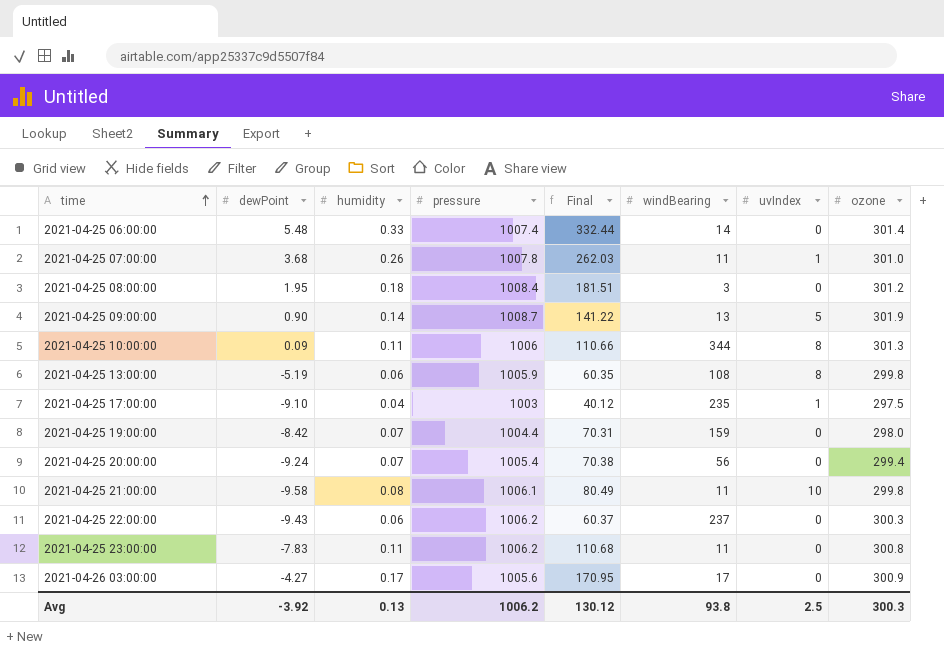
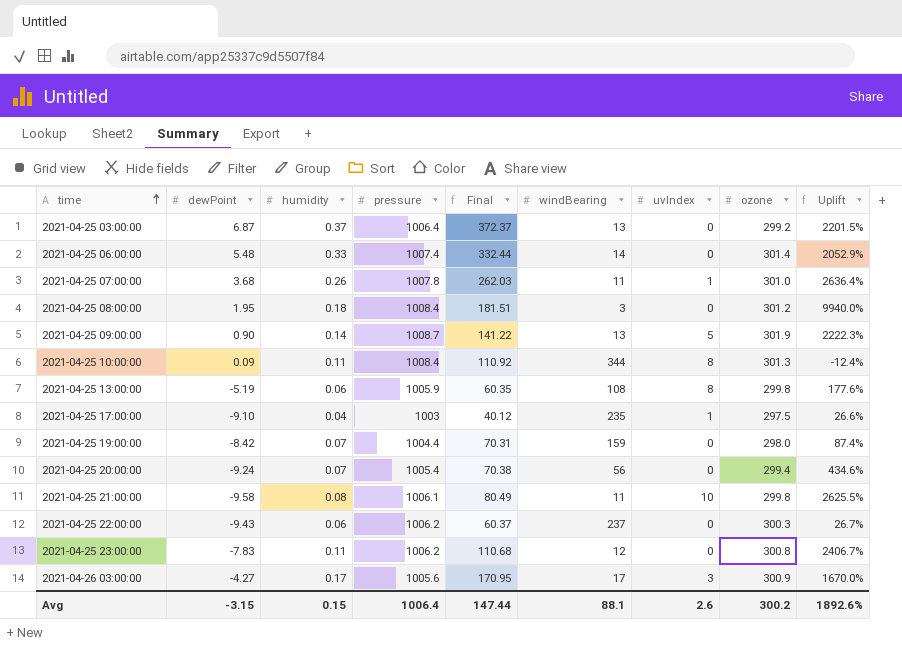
column Uplift | formula: none -> ([ozone] - [windBearing]) / [windBearing]
row 2021-04-25 03:00:00: none -> 6.87 | 0.37 | 1006.4 | 372.37 | 13 | 0 | 299.2 | 2201.5%
2021-04-25 10:00:00 | pressure: 1006 -> 1008.4
2021-04-25 10:00:00 | Final: 110.66 -> 110.92
2021-04-25 23:00:00 | windBearing: 11 -> 12
2021-04-26 03:00:00 | uvIndex: 0 -> 3
Avg | dewPoint: -3.92 -> -3.15
Avg | humidity: 0.13 -> 0.15
Avg | pressure: 1006.2 -> 1006.4
Avg | Final: 130.12 -> 147.44
Avg | windBearing: 93.8 -> 88.1
Avg | uvIndex: 2.5 -> 2.6
Avg | ozone: 300.3 -> 300.2

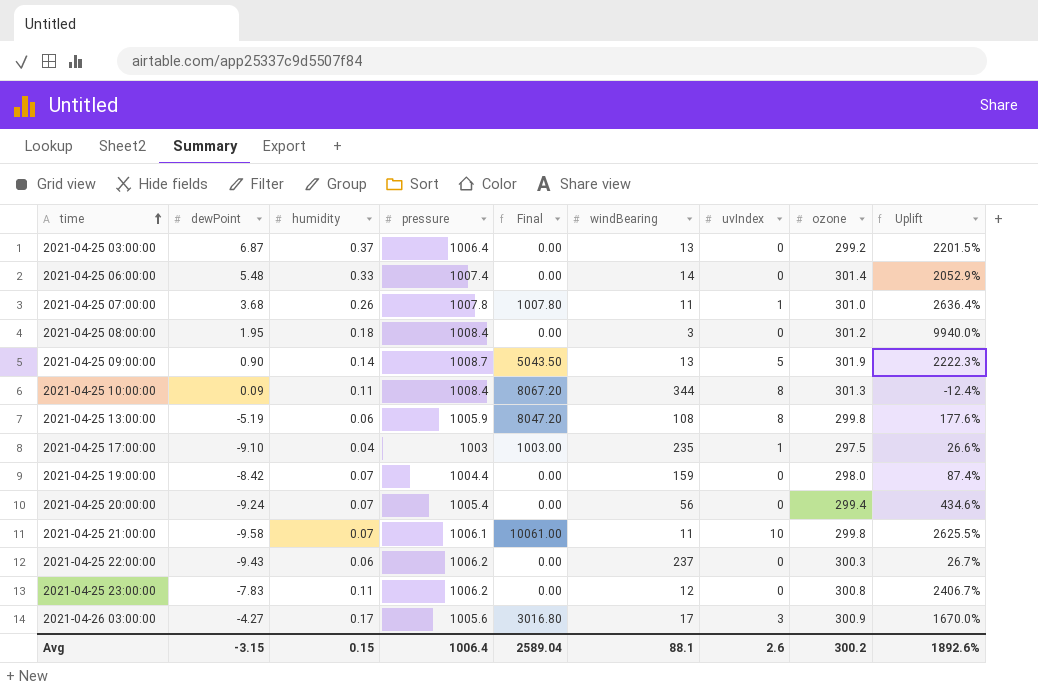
column Final | formula: [humidity] * [pressure] -> [pressure] * [uvIndex]
2021-04-25 21:00:00 | humidity: 0.08 -> 0.07
Avg | Final: 147.44 -> 2589.04

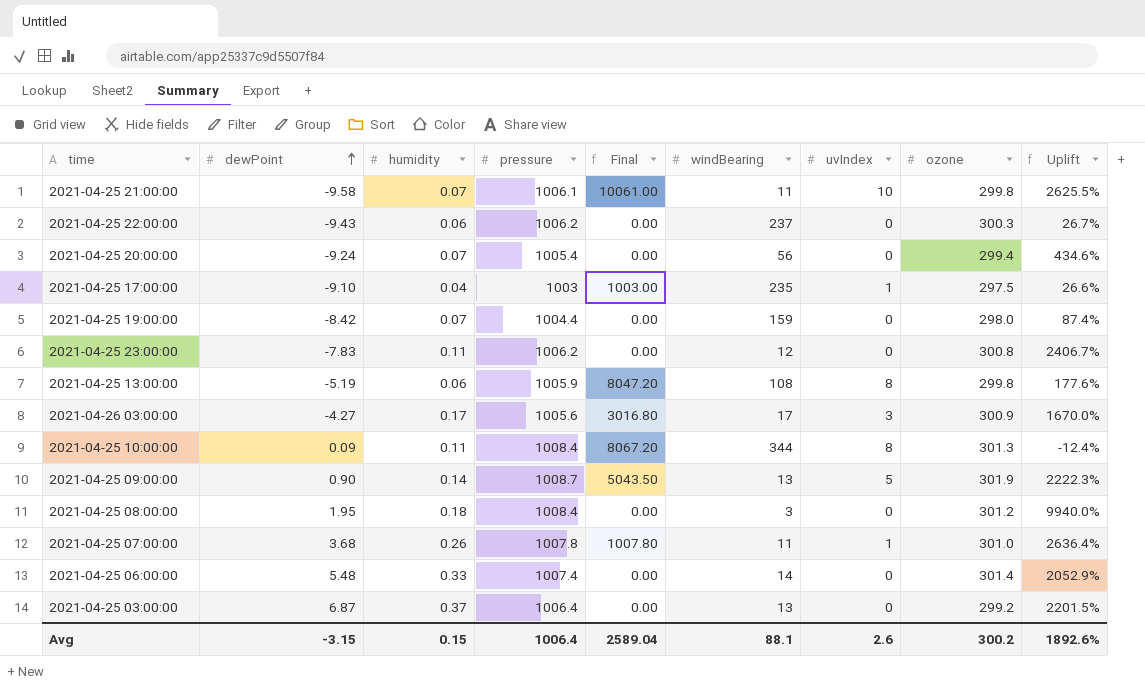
row order: time ascending -> dewPoint ascending

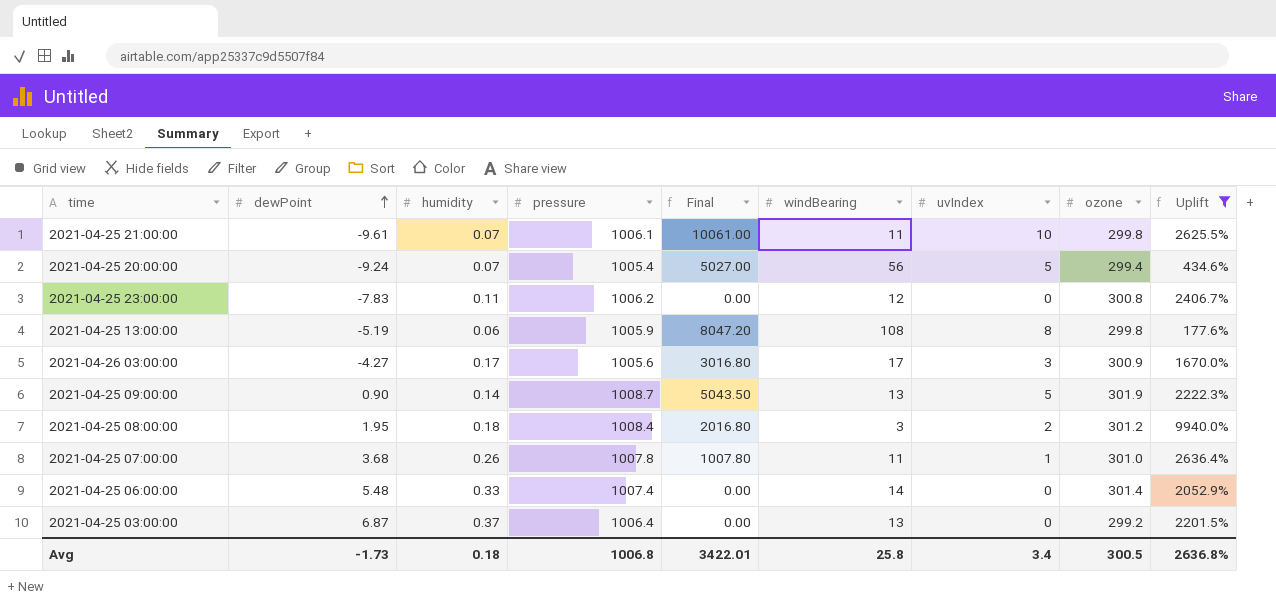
filter: none -> Uplift >= 177.6%
2021-04-25 21:00:00 | dewPoint: -9.58 -> -9.61
2021-04-25 20:00:00 | Final: 0.00 -> 5027.00
2021-04-25 20:00:00 | uvIndex: 0 -> 5
2021-04-25 08:00:00 | Final: 0.00 -> 2016.80
2021-04-25 08:00:00 | uvIndex: 0 -> 2
Avg | dewPoint: -3.15 -> -1.73
Avg | humidity: 0.15 -> 0.18
Avg | pressure: 1006.4 -> 1006.8
Avg | Final: 2589.04 -> 3422.01
Avg | windBearing: 88.1 -> 25.8
Avg | uvIndex: 2.6 -> 3.4
Avg | ozone: 300.2 -> 300.5
Avg | Uplift: 1892.6% -> 2636.8%

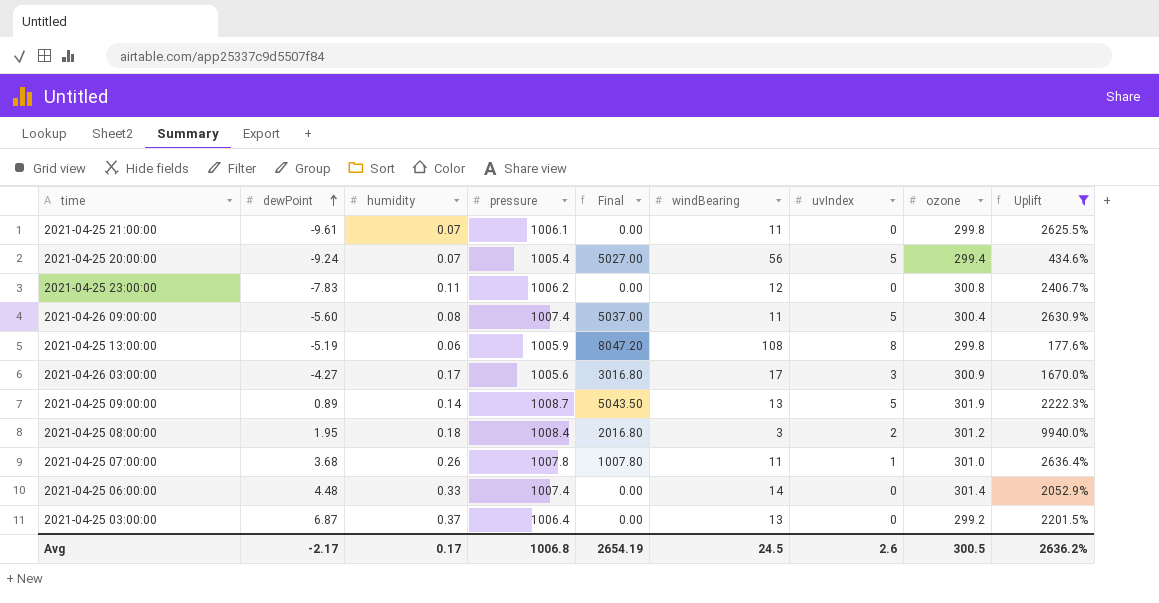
2021-04-25 21:00:00 | Final: 10061.00 -> 0.00
2021-04-25 21:00:00 | uvIndex: 10 -> 0
row 2021-04-26 09:00:00: none -> -5.60 | 0.08 | 1007.4 | 5037.00 | 11 | 5 | 300.4 | 2630.9%
2021-04-25 09:00:00 | dewPoint: 0.90 -> 0.89
2021-04-25 06:00:00 | dewPoint: 5.48 -> 4.48
Avg | dewPoint: -1.73 -> -2.17
Avg | humidity: 0.18 -> 0.17
Avg | Final: 3422.01 -> 2654.19
Avg | windBearing: 25.8 -> 24.5
Avg | uvIndex: 3.4 -> 2.6
Avg | Uplift: 2636.8% -> 2636.2%

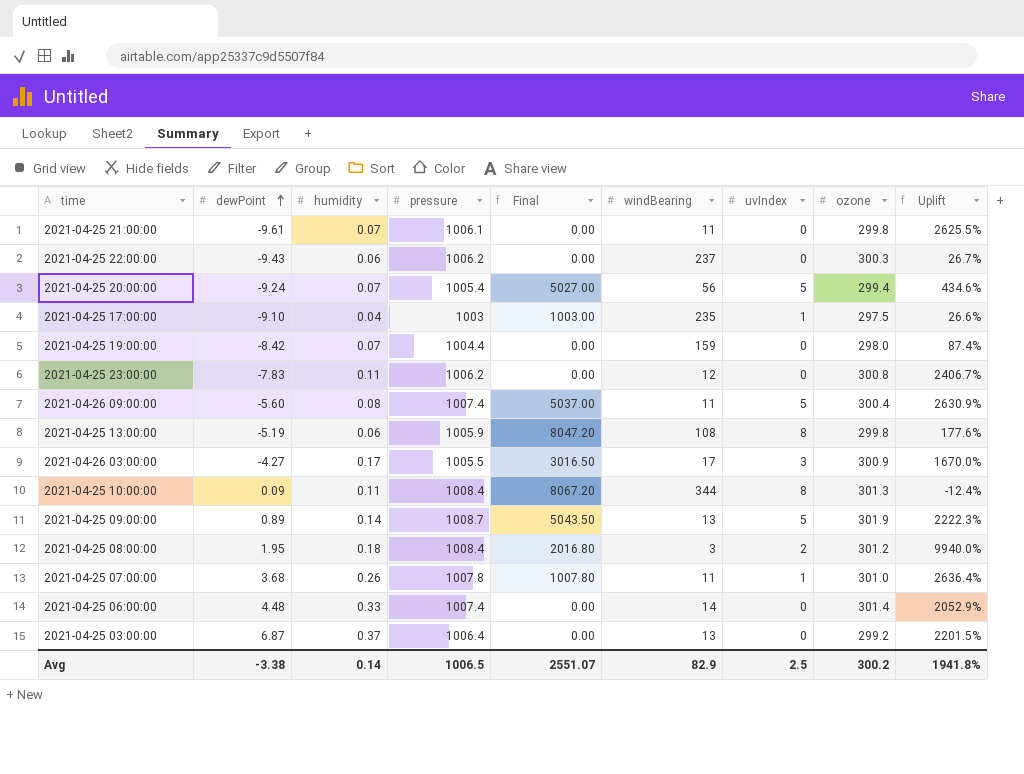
filter: Uplift >= 177.6% -> none
2021-04-26 03:00:00 | pressure: 1005.6 -> 1005.5
2021-04-26 03:00:00 | Final: 3016.80 -> 3016.50
Avg | dewPoint: -2.17 -> -3.38
Avg | humidity: 0.17 -> 0.14
Avg | pressure: 1006.8 -> 1006.5
Avg | Final: 2654.19 -> 2551.07
Avg | windBearing: 24.5 -> 82.9
Avg | uvIndex: 2.6 -> 2.5
Avg | ozone: 300.5 -> 300.2
Avg | Uplift: 2636.2% -> 1941.8%

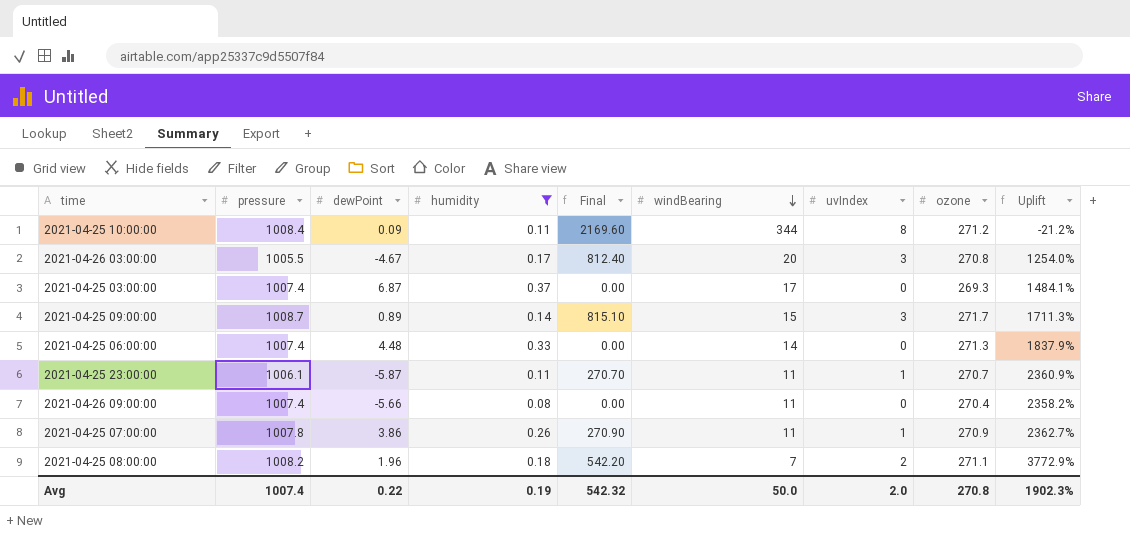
filter: none -> humidity >= 0.08
row order: dewPoint ascending -> windBearing descending
column pressure | position: 4 -> 2
column Final | formula: [pressure] * [uvIndex] -> [uvIndex] * [ozone]
2021-04-25 10:00:00 | ozone: 301.3 -> 271.2
2021-04-25 10:00:00 | Uplift: -12.4% -> -21.2%
2021-04-26 03:00:00 | dewPoint: -4.27 -> -4.67
2021-04-26 03:00:00 | windBearing: 17 -> 20
2021-04-26 03:00:00 | ozone: 300.9 -> 270.8
2021-04-26 03:00:00 | Uplift: 1670.0% -> 1254.0%
2021-04-25 03:00:00 | pressure: 1006.4 -> 1007.4
2021-04-25 03:00:00 | windBearing: 13 -> 17
2021-04-25 03:00:00 | ozone: 299.2 -> 269.3
2021-04-25 03:00:00 | Uplift: 2201.5% -> 1484.1%
2021-04-25 09:00:00 | windBearing: 13 -> 15
2021-04-25 09:00:00 | uvIndex: 5 -> 3
2021-04-25 09:00:00 | ozone: 301.9 -> 271.7
2021-04-25 09:00:00 | Uplift: 2222.3% -> 1711.3%
2021-04-25 06:00:00 | ozone: 301.4 -> 271.3
2021-04-25 06:00:00 | Uplift: 2052.9% -> 1837.9%
2021-04-25 23:00:00 | pressure: 1006.2 -> 1006.1
2021-04-25 23:00:00 | dewPoint: -7.83 -> -5.87
2021-04-25 23:00:00 | windBearing: 12 -> 11
2021-04-25 23:00:00 | uvIndex: 0 -> 1
2021-04-25 23:00:00 | ozone: 300.8 -> 270.7
2021-04-25 23:00:00 | Uplift: 2406.7% -> 2360.9%
2021-04-26 09:00:00 | dewPoint: -5.60 -> -5.66
2021-04-26 09:00:00 | uvIndex: 5 -> 0
2021-04-26 09:00:00 | ozone: 300.4 -> 270.4
2021-04-26 09:00:00 | Uplift: 2630.9% -> 2358.2%
2021-04-25 07:00:00 | dewPoint: 3.68 -> 3.86
2021-04-25 07:00:00 | ozone: 301.0 -> 270.9
2021-04-25 07:00:00 | Uplift: 2636.4% -> 2362.7%
2021-04-25 08:00:00 | pressure: 1008.4 -> 1008.2
2021-04-25 08:00:00 | dewPoint: 1.95 -> 1.96
2021-04-25 08:00:00 | windBearing: 3 -> 7
2021-04-25 08:00:00 | ozone: 301.2 -> 271.1
2021-04-25 08:00:00 | Uplift: 9940.0% -> 3772.9%
Avg | pressure: 1006.5 -> 1007.4
Avg | dewPoint: -3.38 -> 0.22
Avg | humidity: 0.14 -> 0.19
Avg | Final: 2551.07 -> 542.32
Avg | windBearing: 82.9 -> 50.0
Avg | uvIndex: 2.5 -> 2.0
Avg | ozone: 300.2 -> 270.8
Avg | Uplift: 1941.8% -> 1902.3%

